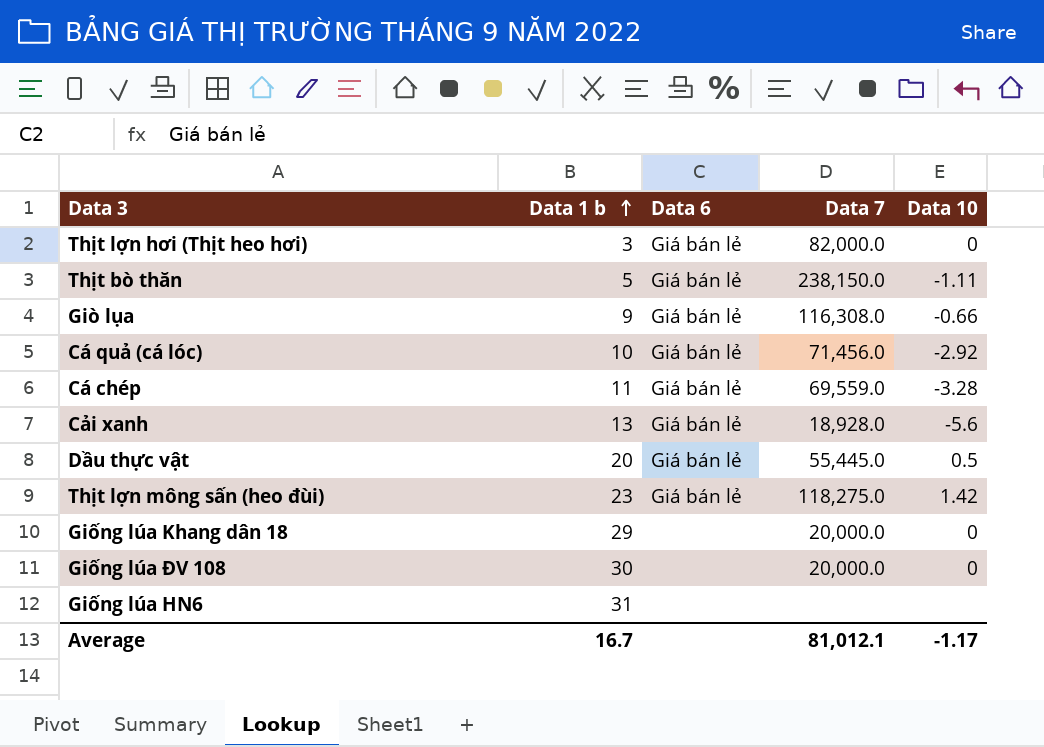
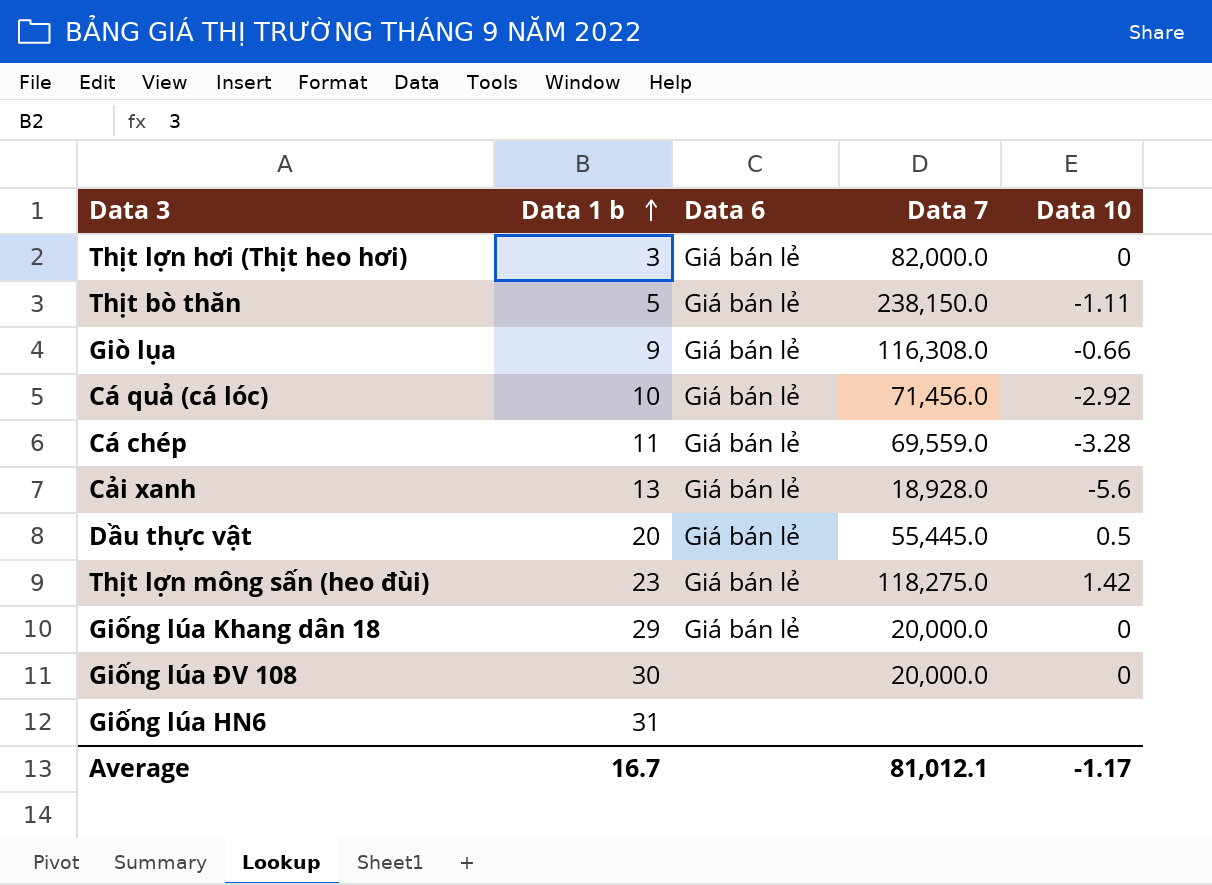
Giống lúa Khang dân 18 | Data 6: none -> Giá bán lẻ

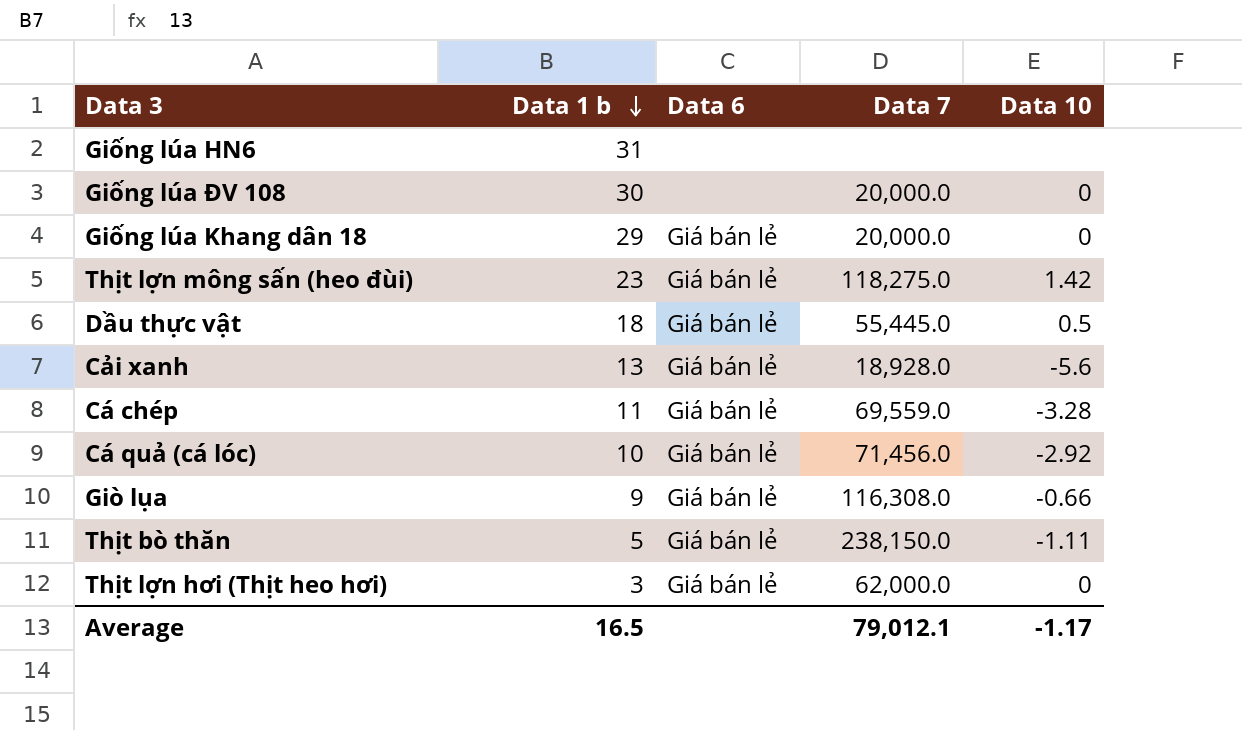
row order: Data 1 b ascending -> Data 1 b descending
Dầu thực vật | Data 1 b: 20 -> 18
Thịt lợn hơi (Thịt heo hơi) | Data 7: 82,000.0 -> 62,000.0
Average | Data 1 b: 16.7 -> 16.5
Average | Data 7: 81,012.1 -> 79,012.1

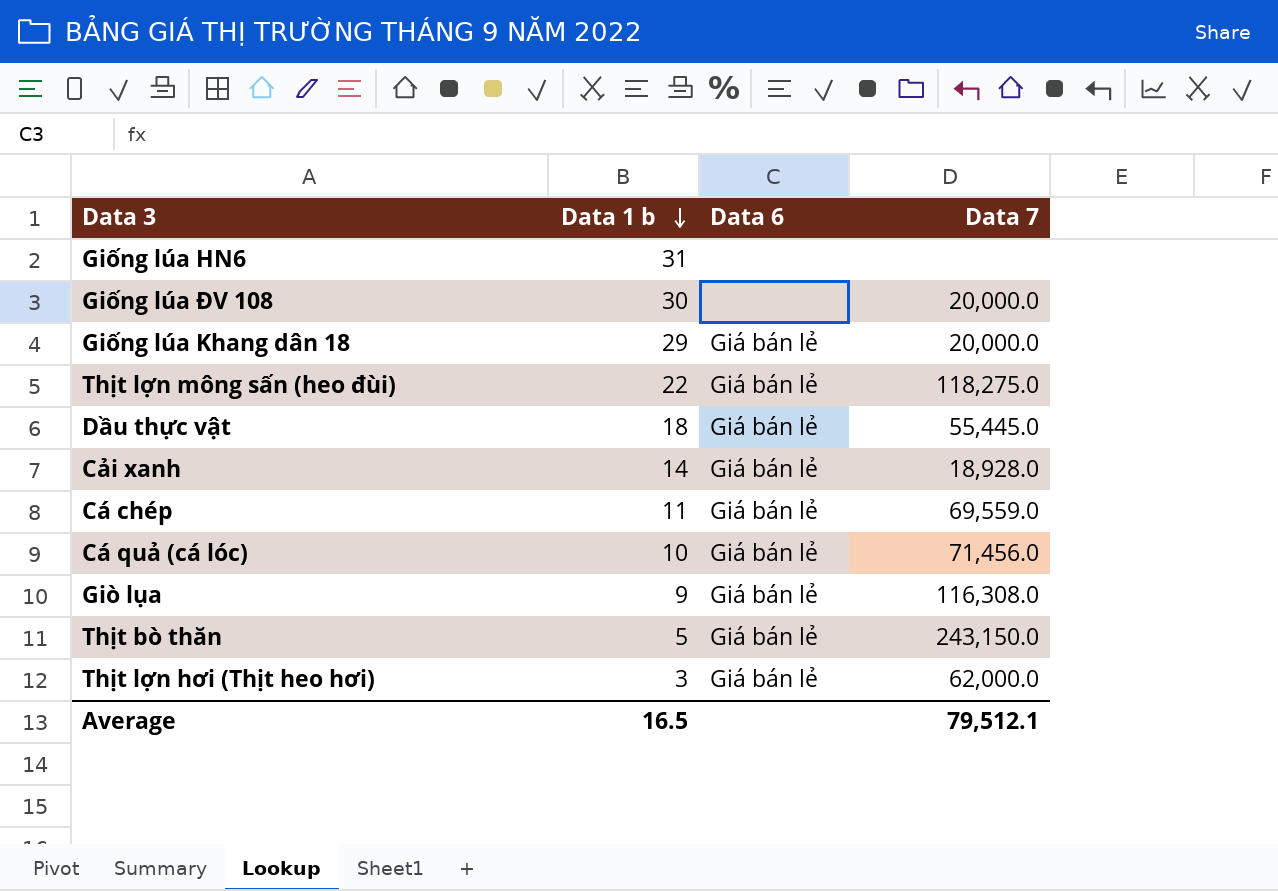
column Data 10 | position: 5 -> none
Thịt lợn mông sấn (heo đùi) | Data 1 b: 23 -> 22
Cải xanh | Data 1 b: 13 -> 14
Thịt bò thăn | Data 7: 238,150.0 -> 243,150.0
Average | Data 7: 79,012.1 -> 79,512.1

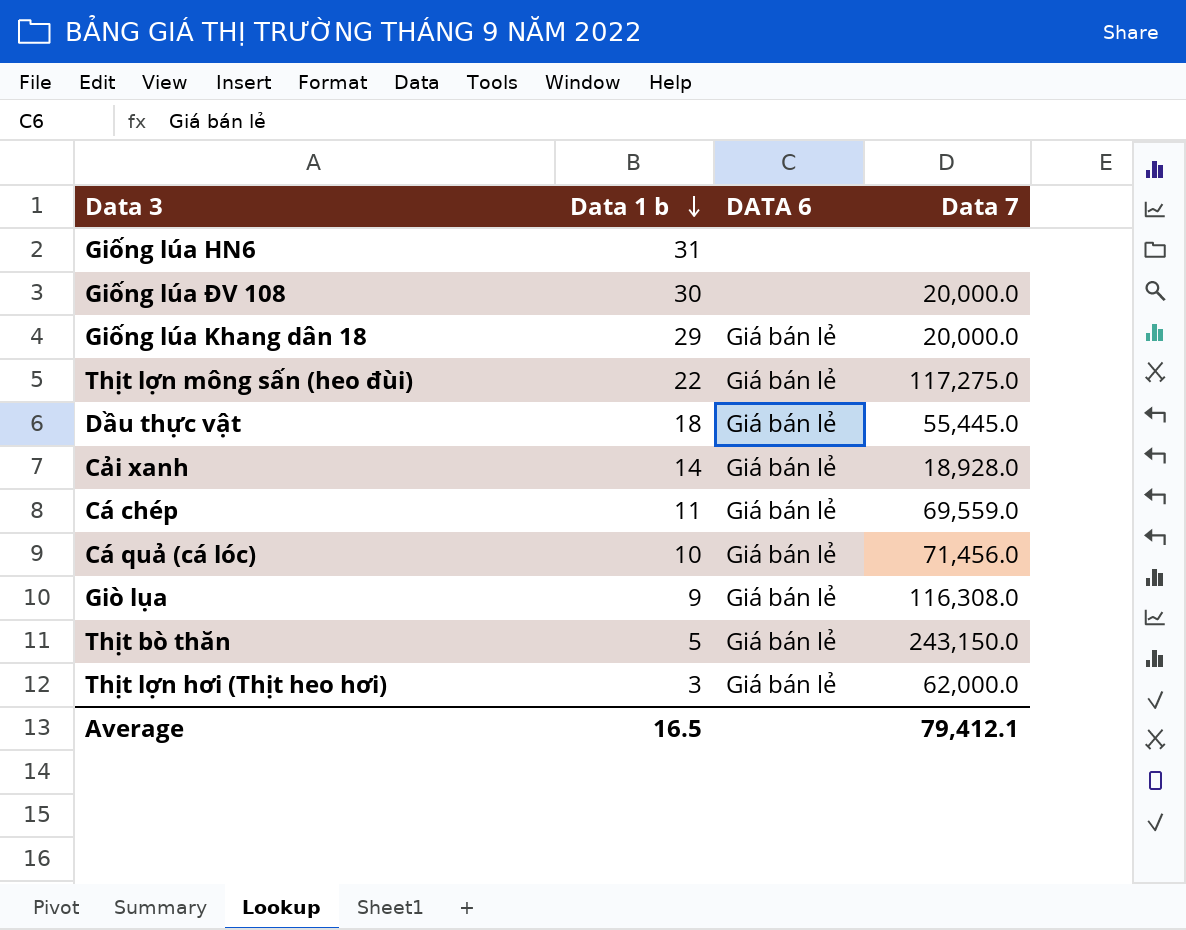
column name: Data 6 -> DATA 6
Thịt lợn mông sấn (heo đùi) | Data 7: 118,275.0 -> 117,275.0
Average | Data 7: 79,512.1 -> 79,412.1

